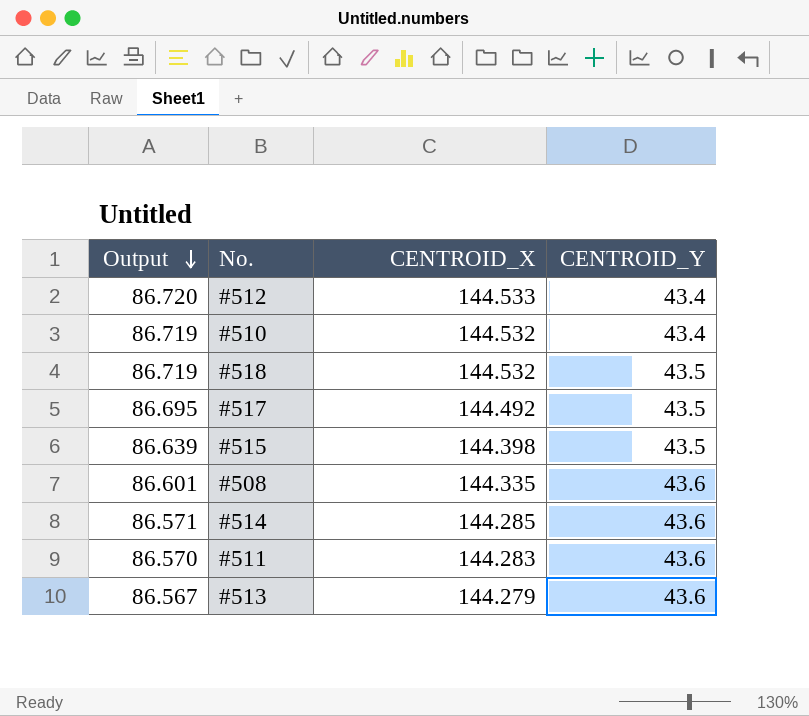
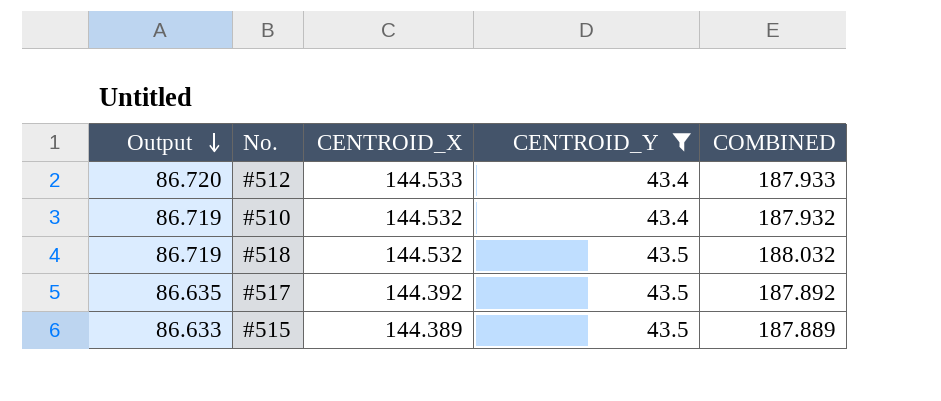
filter: none -> CENTROID_Y != 43.6
column COMBINED | formula: none -> [CENTROID_X] + [CENTROID_Y]
#517 | Output: 86.695 -> 86.635
#517 | CENTROID_X: 144.492 -> 144.392
#515 | Output: 86.639 -> 86.633
#515 | CENTROID_X: 144.398 -> 144.389

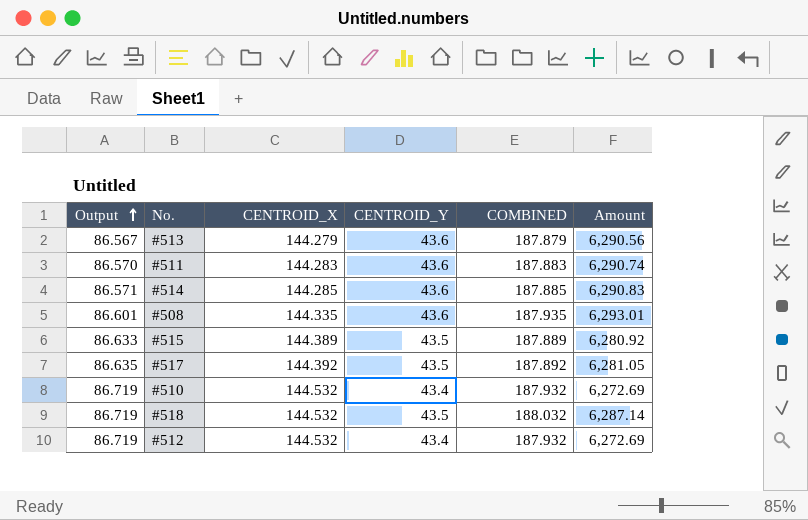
filter: CENTROID_Y != 43.6 -> none
row order: Output descending -> Output ascending
column Amount | formula: none -> [CENTROID_X] * [CENTROID_Y]
#512 | Output: 86.720 -> 86.719
#512 | CENTROID_X: 144.533 -> 144.532
#512 | COMBINED: 187.933 -> 187.932

